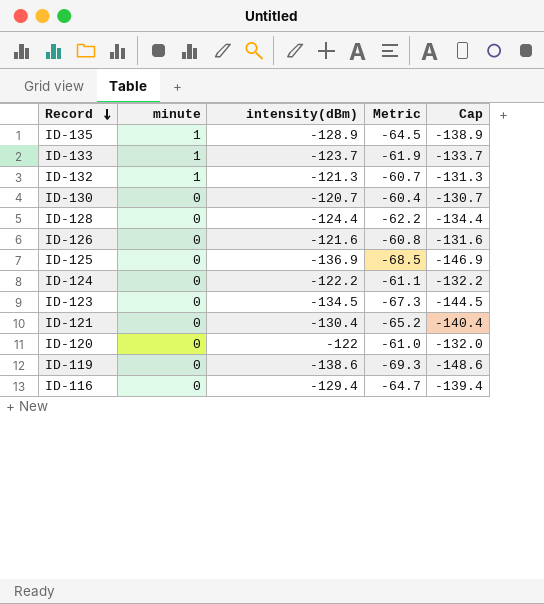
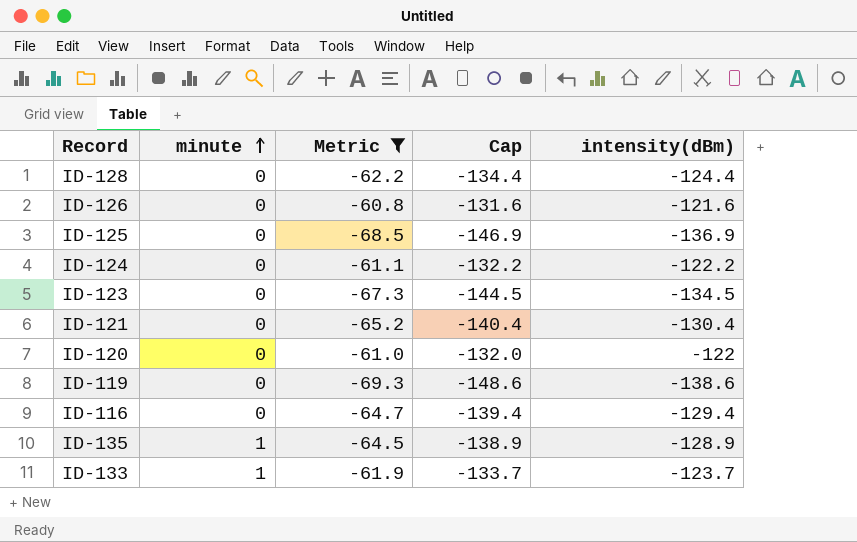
filter: none -> Metric <= -60.8
row order: Record descending -> minute ascending
column intensity(dBm) | position: 3 -> 5

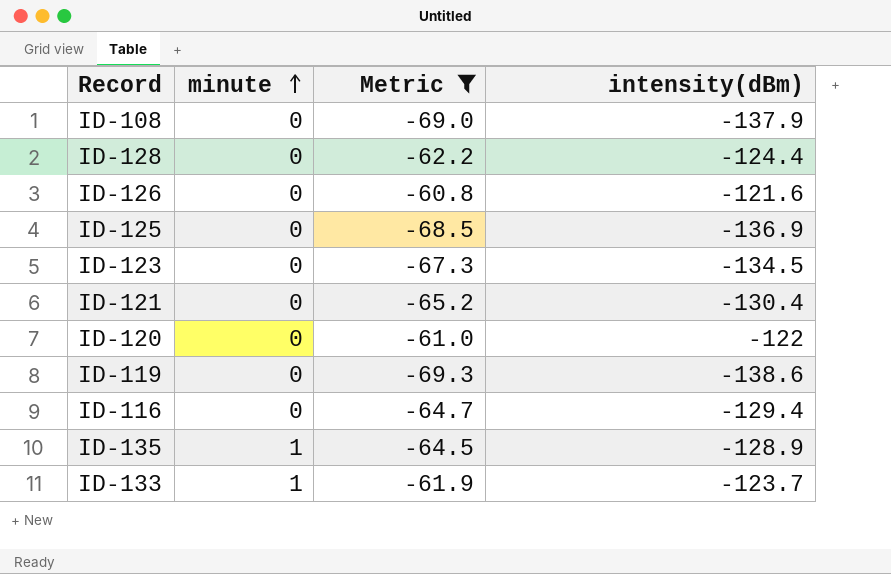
column Cap | formula: [intensity(dBm)] - 10 -> none
row ID-124: 0 | -61.1 | -132.2 | -122.2 -> none
row ID-108: none -> 0 | -69.0 | -137.9

